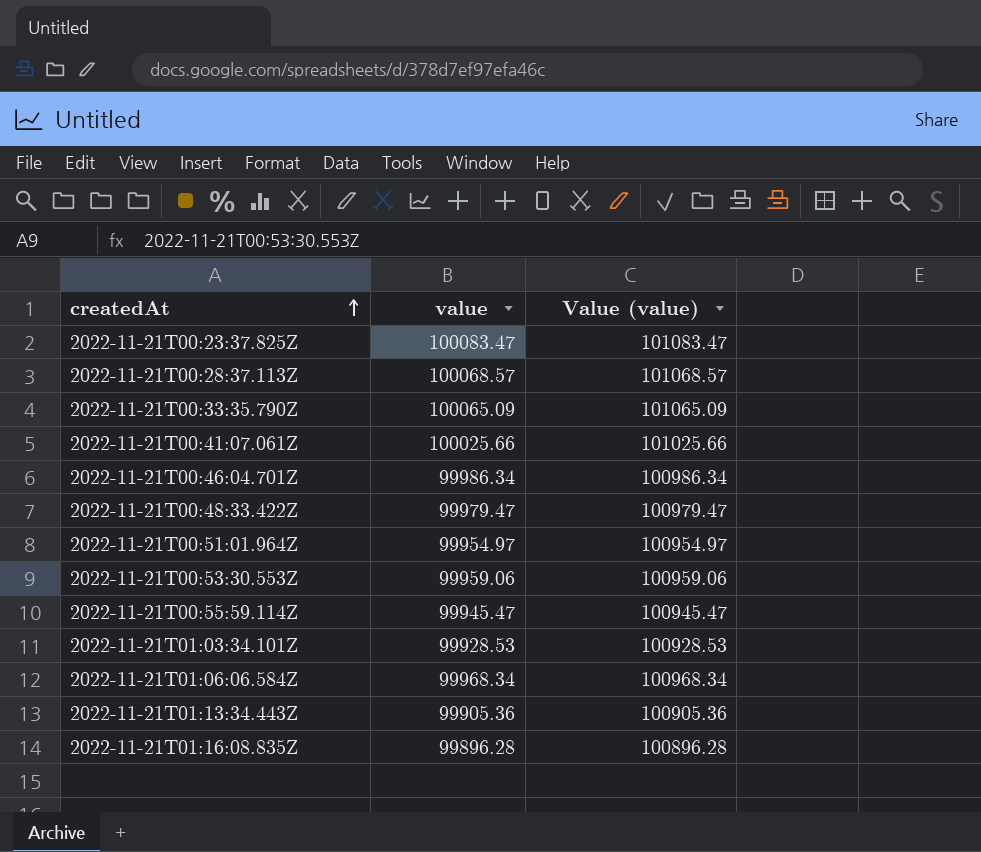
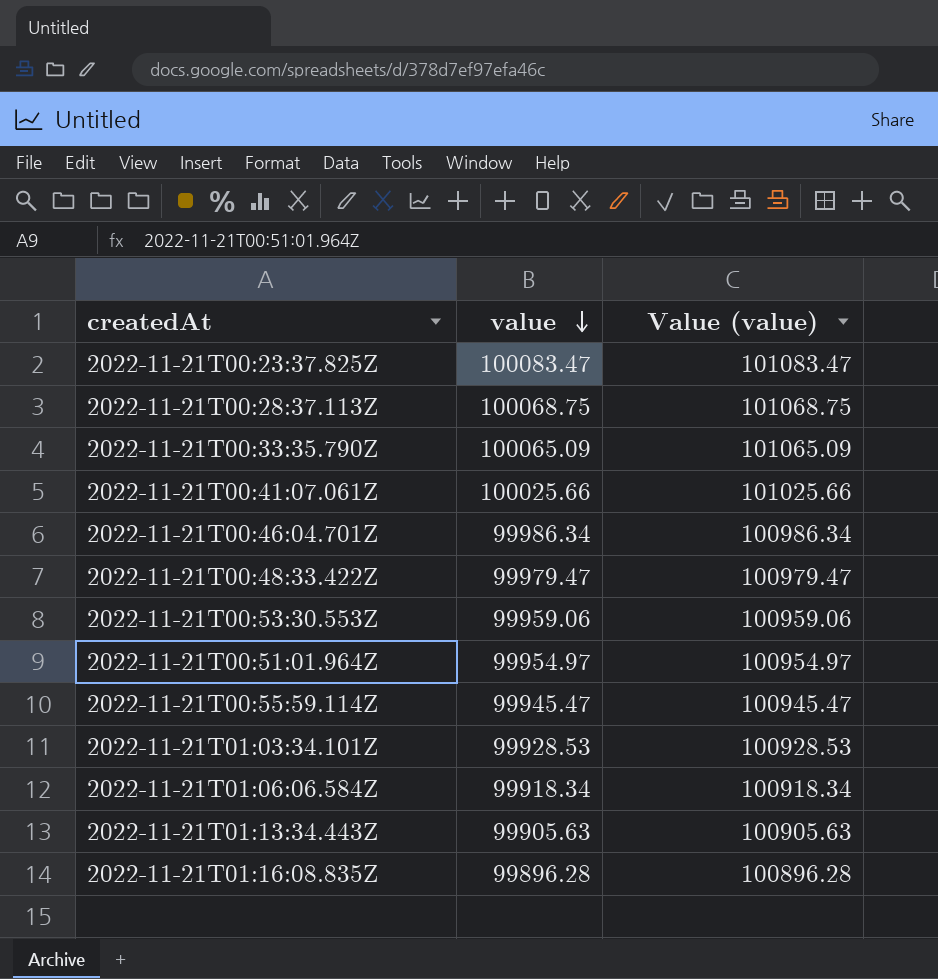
row order: createdAt ascending -> value descending
2022-11-21T00:28:37.113Z | value: 100068.57 -> 100068.75
2022-11-21T00:28:37.113Z | Value (value): 101068.57 -> 101068.75
2022-11-21T01:06:06.584Z | value: 99968.34 -> 99918.34
2022-11-21T01:06:06.584Z | Value (value): 100968.34 -> 100918.34
2022-11-21T01:13:34.443Z | value: 99905.36 -> 99905.63
2022-11-21T01:13:34.443Z | Value (value): 100905.36 -> 100905.63

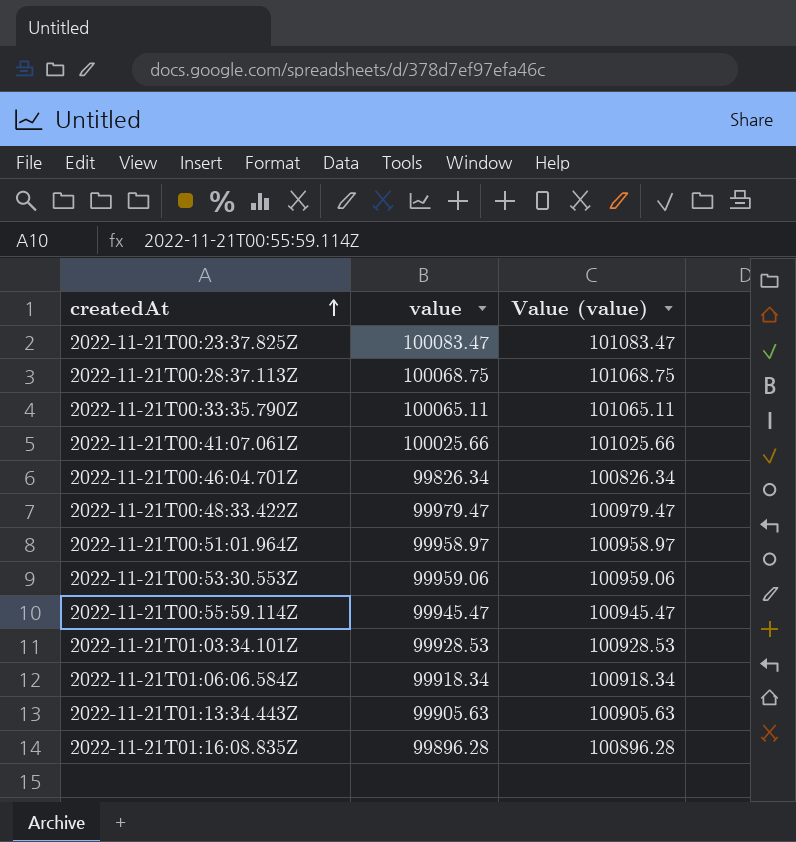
row order: value descending -> createdAt ascending
2022-11-21T00:33:35.790Z | value: 100065.09 -> 100065.11
2022-11-21T00:33:35.790Z | Value (value): 101065.09 -> 101065.11
2022-11-21T00:46:04.701Z | value: 99986.34 -> 99826.34
2022-11-21T00:46:04.701Z | Value (value): 100986.34 -> 100826.34
2022-11-21T00:51:01.964Z | value: 99954.97 -> 99958.97
2022-11-21T00:51:01.964Z | Value (value): 100954.97 -> 100958.97

